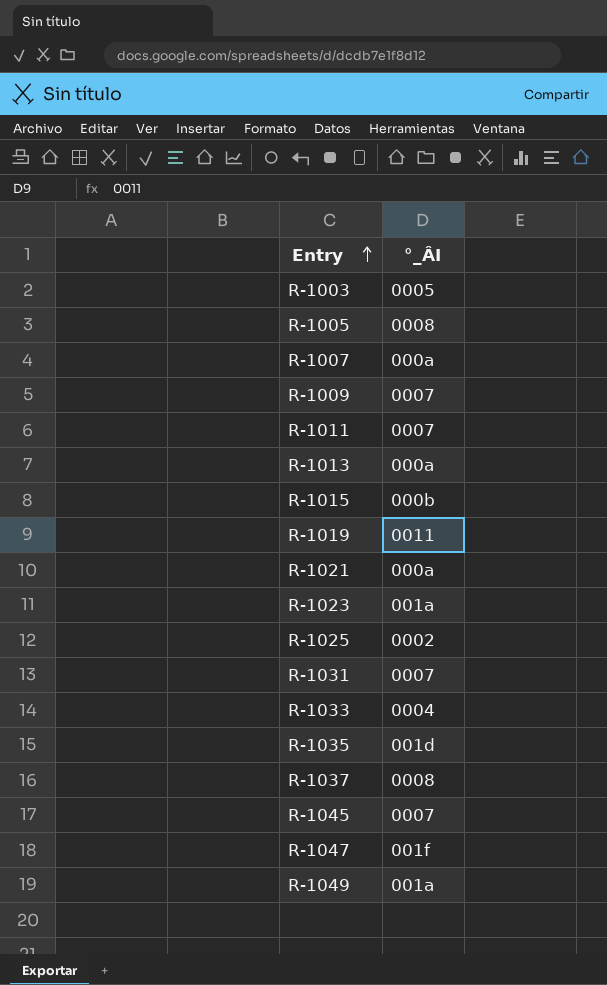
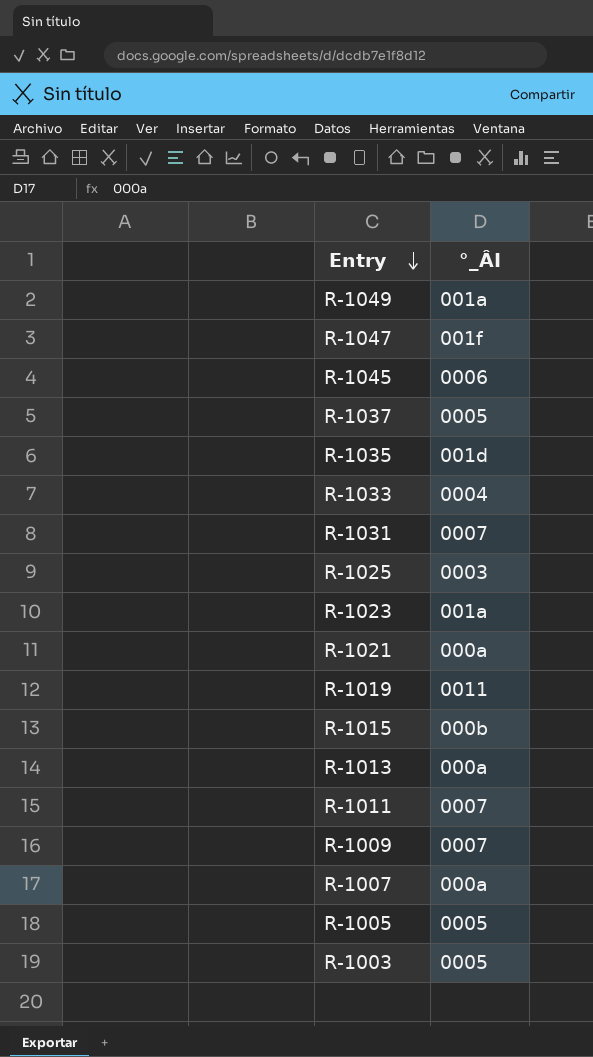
row order: Entry ascending -> Entry descending
R-1045 | °_ÂI: 0007 -> 0006
R-1037 | °_ÂI: 0008 -> 0005
R-1025 | °_ÂI: 0002 -> 0003
R-1005 | °_ÂI: 0008 -> 0005

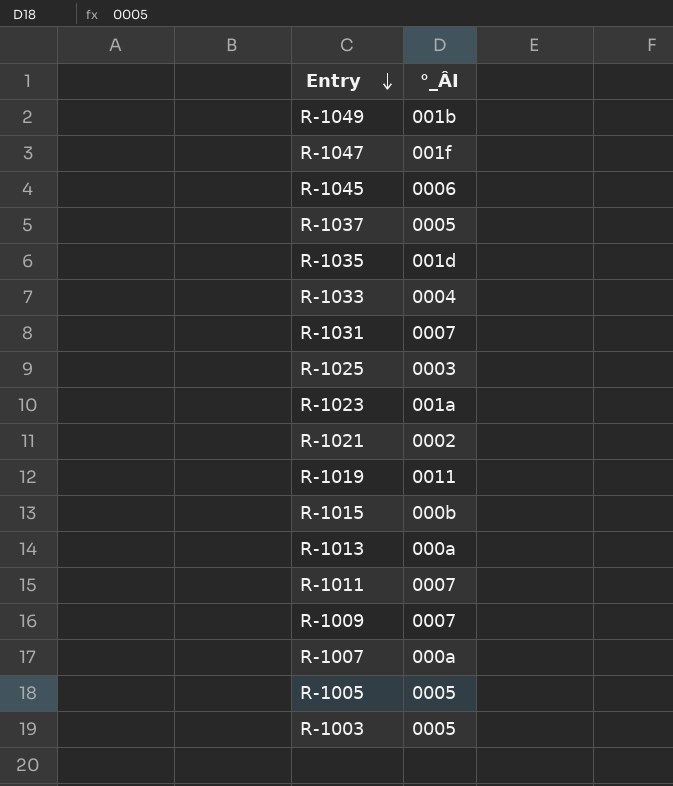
R-1049 | °_ÂI: 001a -> 001b
R-1021 | °_ÂI: 000a -> 0002

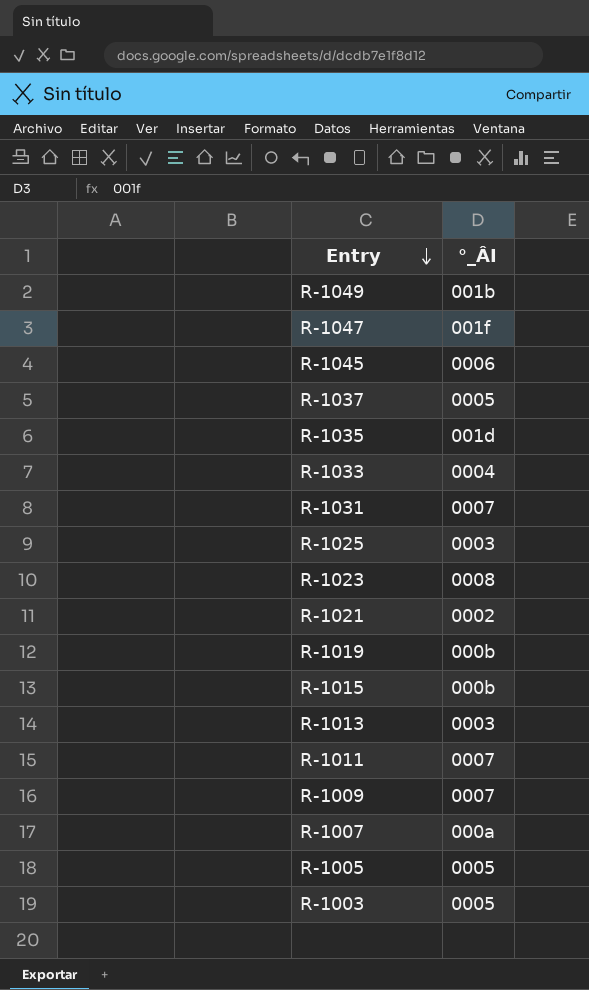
R-1023 | °_ÂI: 001a -> 0008
R-1019 | °_ÂI: 0011 -> 000b
R-1013 | °_ÂI: 000a -> 0003

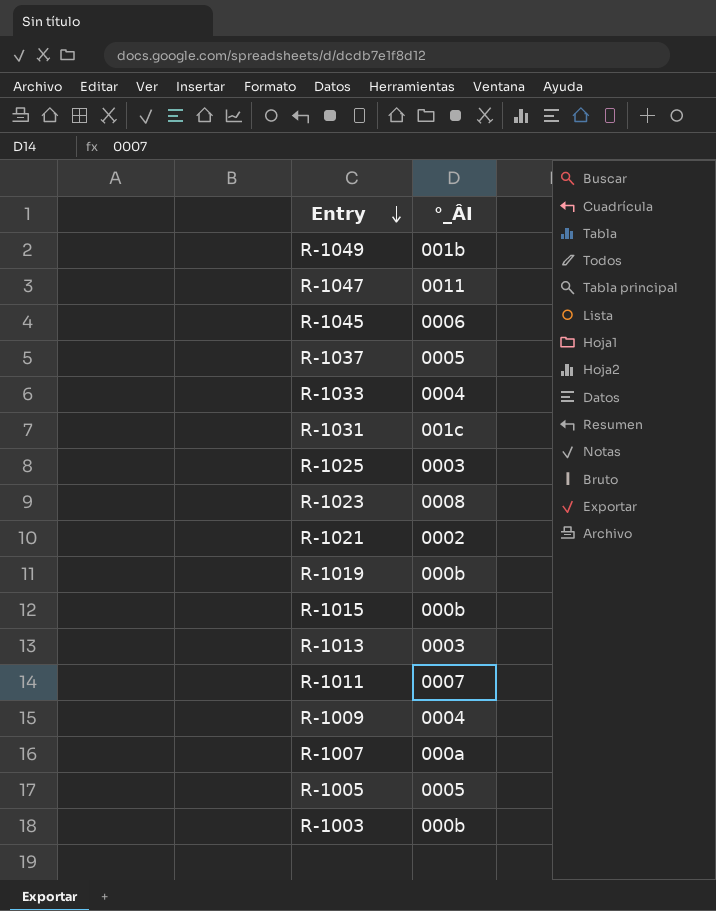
row R-1035: 001d -> none
R-1047 | °_ÂI: 001f -> 0011
R-1031 | °_ÂI: 0007 -> 001c
R-1009 | °_ÂI: 0007 -> 0004
R-1003 | °_ÂI: 0005 -> 000b

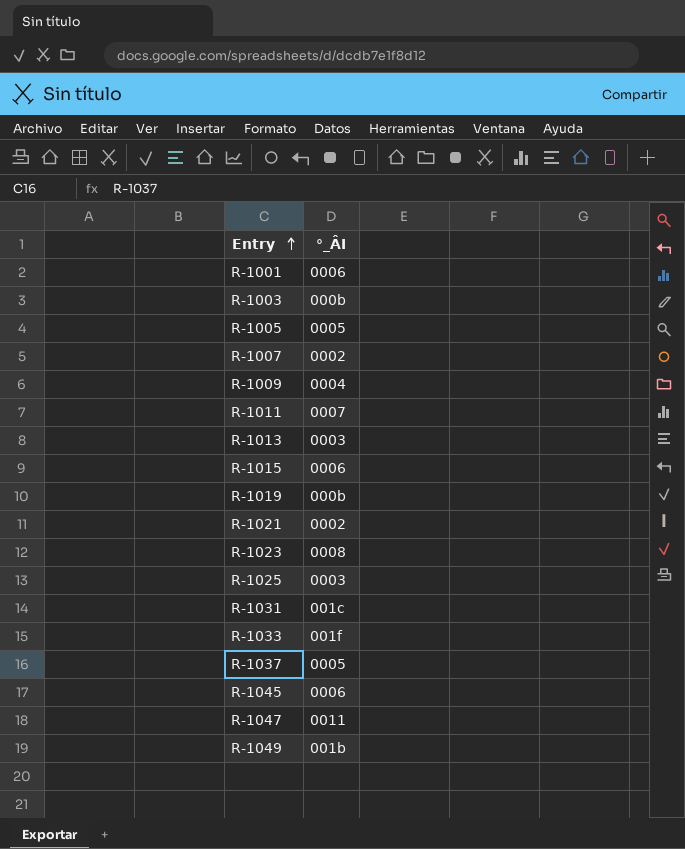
row order: Entry descending -> Entry ascending
row R-1001: none -> 0006
R-1007 | °_ÂI: 000a -> 0002
R-1015 | °_ÂI: 000b -> 0006
R-1033 | °_ÂI: 0004 -> 001f

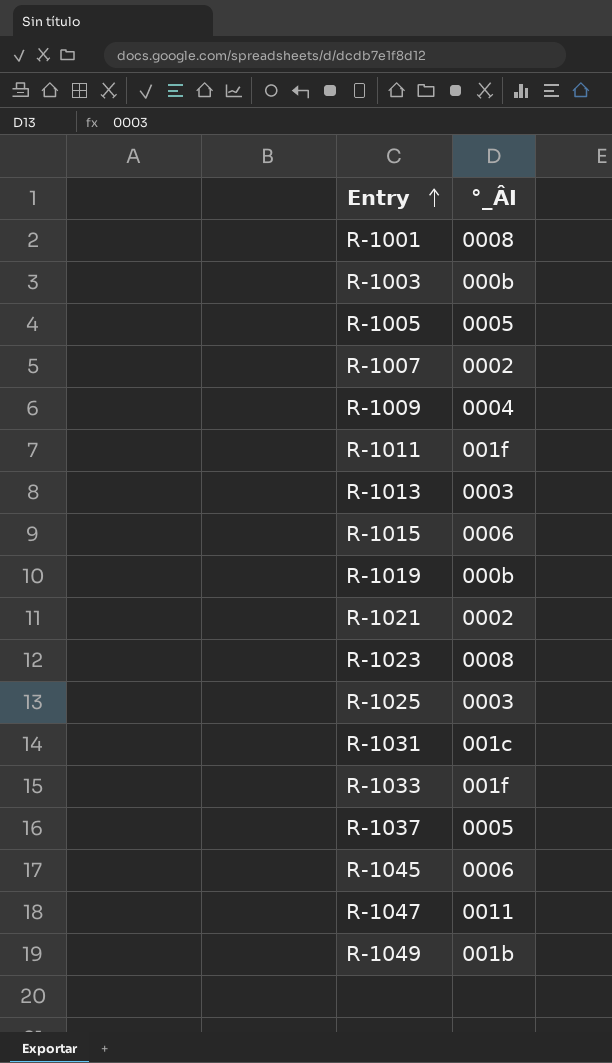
R-1001 | °_ÂI: 0006 -> 0008
R-1011 | °_ÂI: 0007 -> 001f

